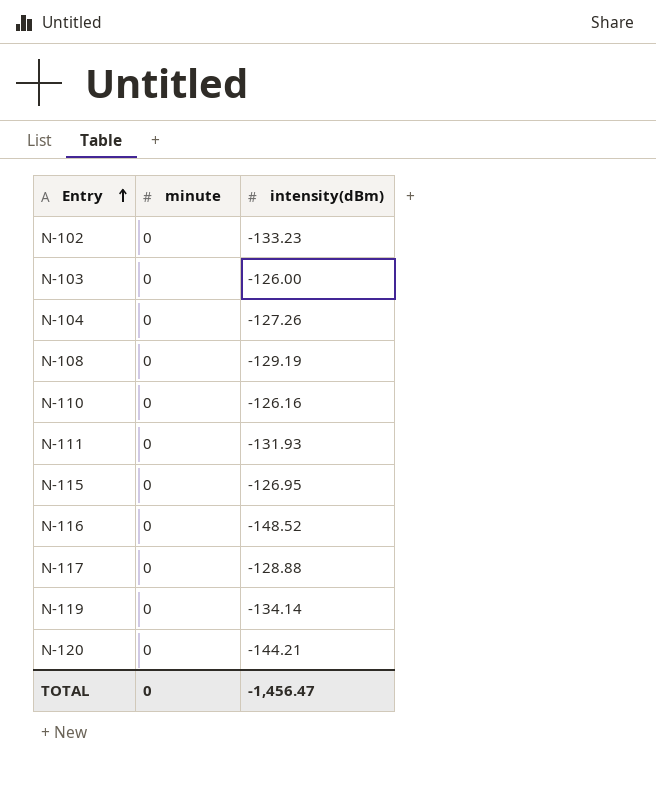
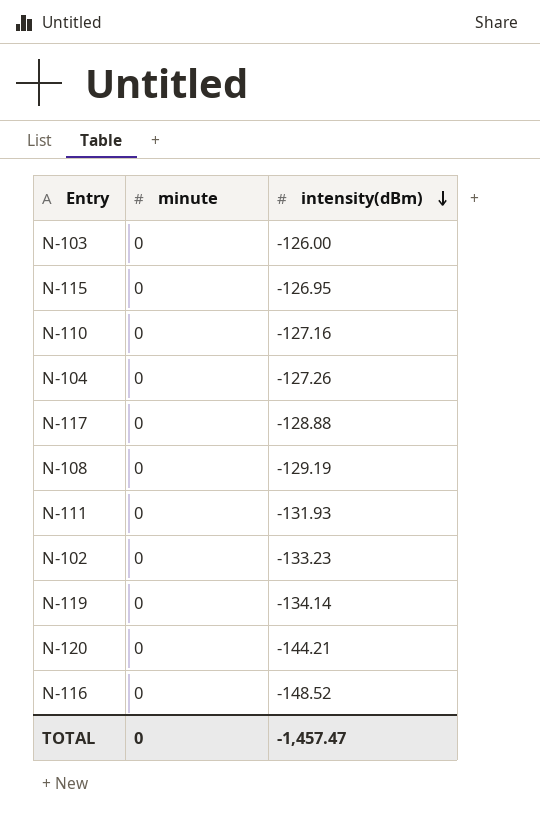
row order: Entry ascending -> intensity(dBm) descending
N-110 | intensity(dBm): -126.16 -> -127.16
TOTAL | intensity(dBm): -1,456.47 -> -1,457.47

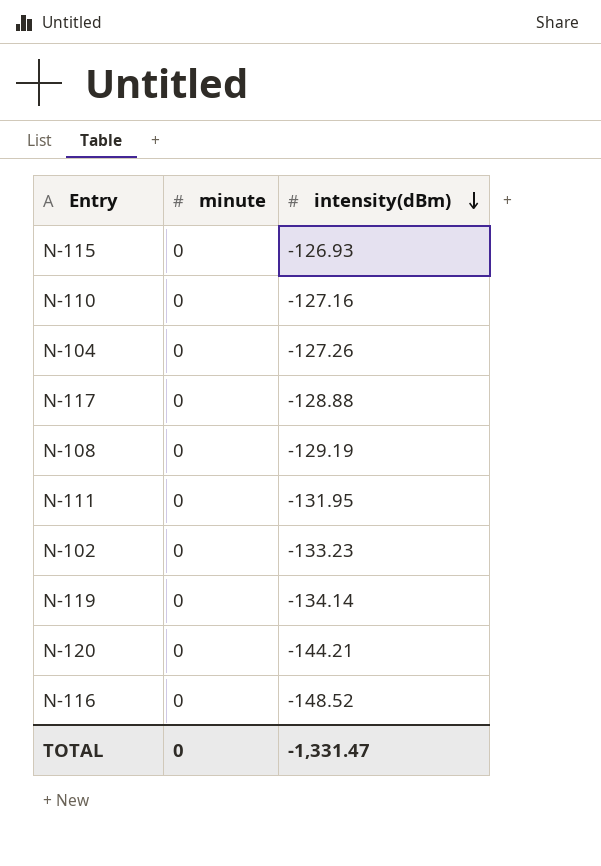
row N-103: 0 | -126.00 -> none
N-115 | intensity(dBm): -126.95 -> -126.93
N-111 | intensity(dBm): -131.93 -> -131.95
TOTAL | intensity(dBm): -1,457.47 -> -1,331.47

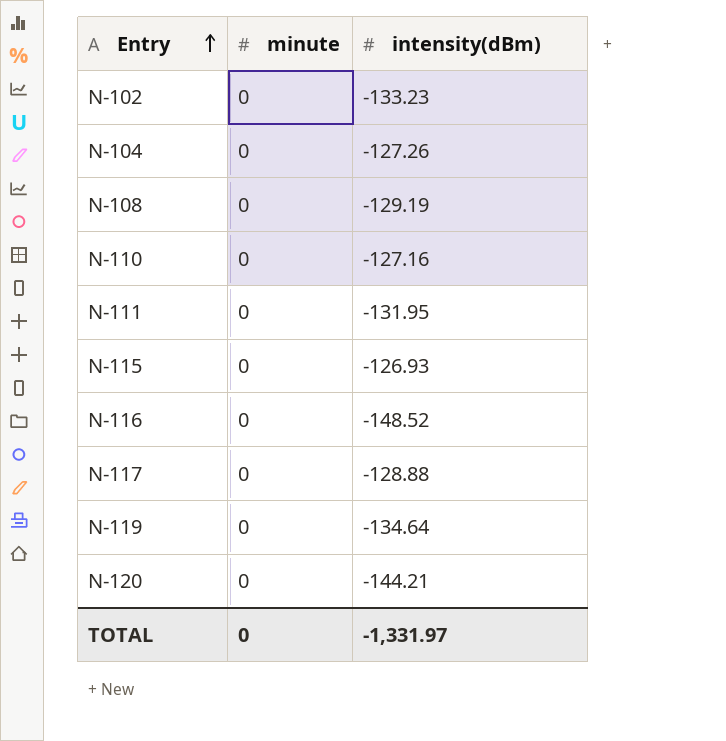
row order: intensity(dBm) descending -> Entry ascending
N-119 | intensity(dBm): -134.14 -> -134.64
TOTAL | intensity(dBm): -1,331.47 -> -1,331.97

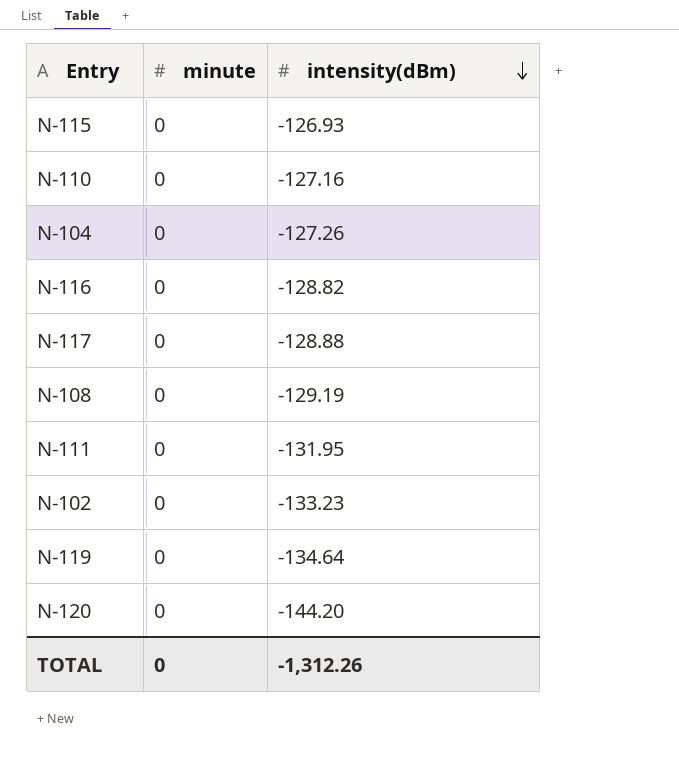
row order: Entry ascending -> intensity(dBm) descending
N-116 | intensity(dBm): -148.52 -> -128.82
N-120 | intensity(dBm): -144.21 -> -144.20
TOTAL | intensity(dBm): -1,331.97 -> -1,312.26

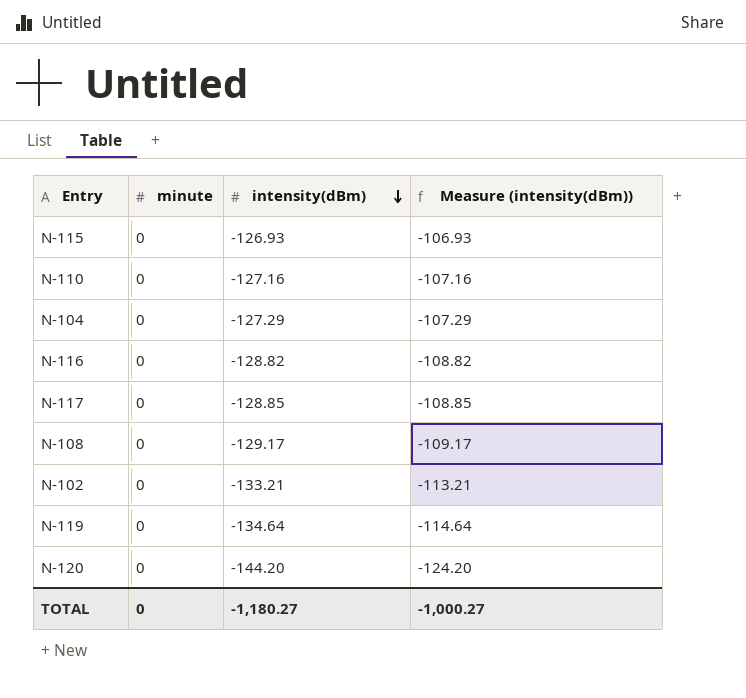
column Measure (intensity(dBm)) | formula: none -> [intensity(dBm)] + 20
row N-111: 0 | -131.95 -> none
N-104 | intensity(dBm): -127.26 -> -127.29
N-117 | intensity(dBm): -128.88 -> -128.85
N-108 | intensity(dBm): -129.19 -> -129.17
N-102 | intensity(dBm): -133.23 -> -133.21
TOTAL | intensity(dBm): -1,312.26 -> -1,180.27

